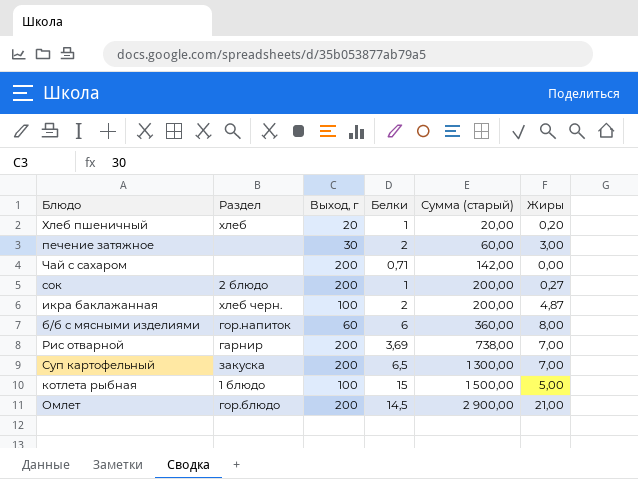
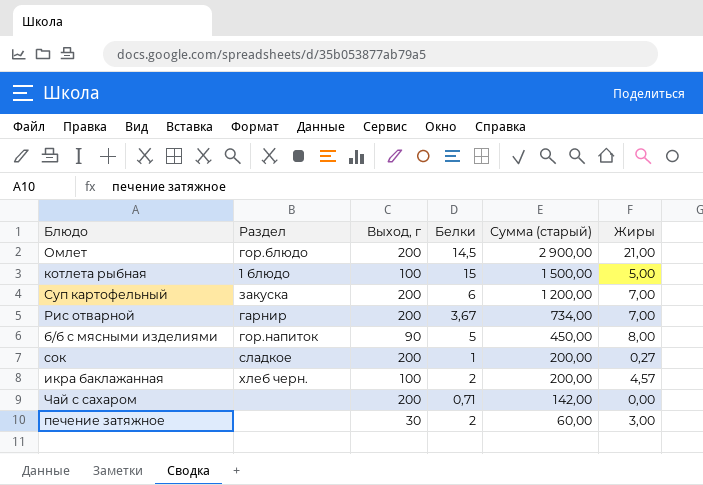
row order: Сумма (старый) ascending -> Сумма (старый) descending
row Хлеб пшеничный: хлеб | 20 | 1 | 20,00 | 0,20 -> none
Суп картофельный | Белки: 6,5 -> 6
Суп картофельный | Сумма (старый): 1 300,00 -> 1 200,00
Рис отварной | Белки: 3,69 -> 3,67
Рис отварной | Сумма (старый): 738,00 -> 734,00
б/б с мясными изделиями | Выход, г: 60 -> 90
б/б с мясными изделиями | Белки: 6 -> 5
б/б с мясными изделиями | Сумма (старый): 360,00 -> 450,00
сок | Раздел: 2 блюдо -> сладкое
икра баклажанная | Жиры: 4,87 -> 4,57

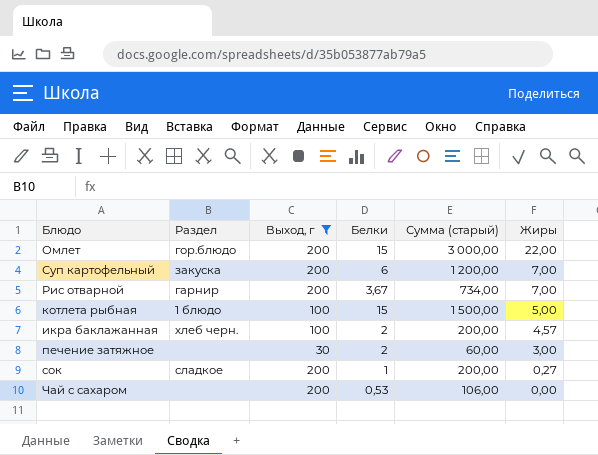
filter: none -> Выход, г != 90
row order: Сумма (старый) descending -> Жиры descending
Омлет | Белки: 14,5 -> 15
Омлет | Сумма (старый): 2 900,00 -> 3 000,00
Омлет | Жиры: 21,00 -> 22,00
Чай с сахаром | Белки: 0,71 -> 0,53
Чай с сахаром | Сумма (старый): 142,00 -> 106,00

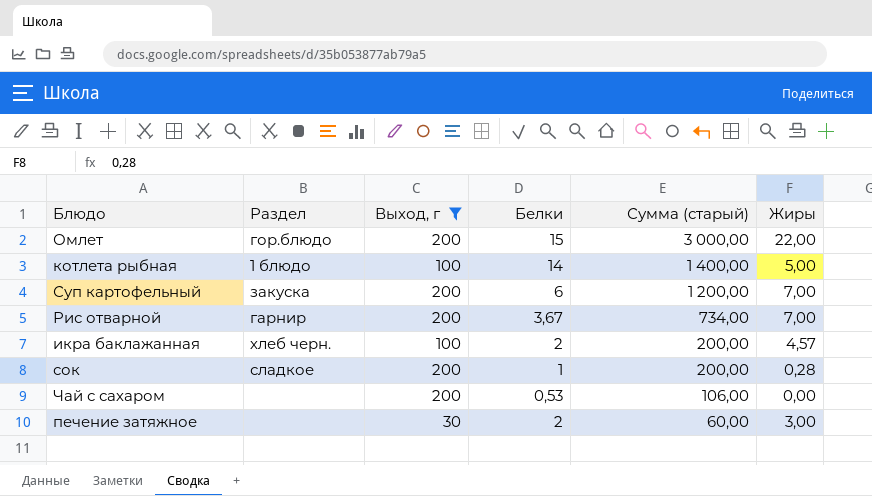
row order: Жиры descending -> Сумма (старый) descending
котлета рыбная | Белки: 15 -> 14
котлета рыбная | Сумма (старый): 1 500,00 -> 1 400,00
сок | Жиры: 0,27 -> 0,28

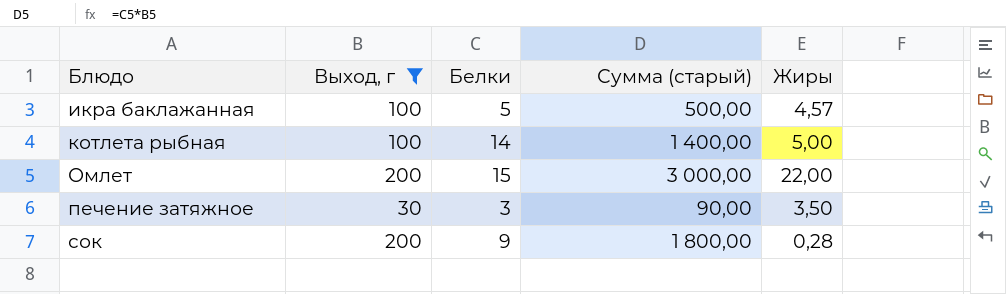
row order: Сумма (старый) descending -> Блюдо ascending
column Раздел | position: 2 -> none
row Суп картофельный: закуска | 200 | 6 | 1 200,00 | 7,00 -> none
row Рис отварной: гарнир | 200 | 3,67 | 734,00 | 7,00 -> none
row Чай с сахаром: none | 200 | 0,53 | 106,00 | 0,00 -> none
икра баклажанная | Белки: 2 -> 5
икра баклажанная | Сумма (старый): 200,00 -> 500,00
печение затяжное | Белки: 2 -> 3
печение затяжное | Сумма (старый): 60,00 -> 90,00
печение затяжное | Жиры: 3,00 -> 3,50
сок | Белки: 1 -> 9
сок | Сумма (старый): 200,00 -> 1 800,00

